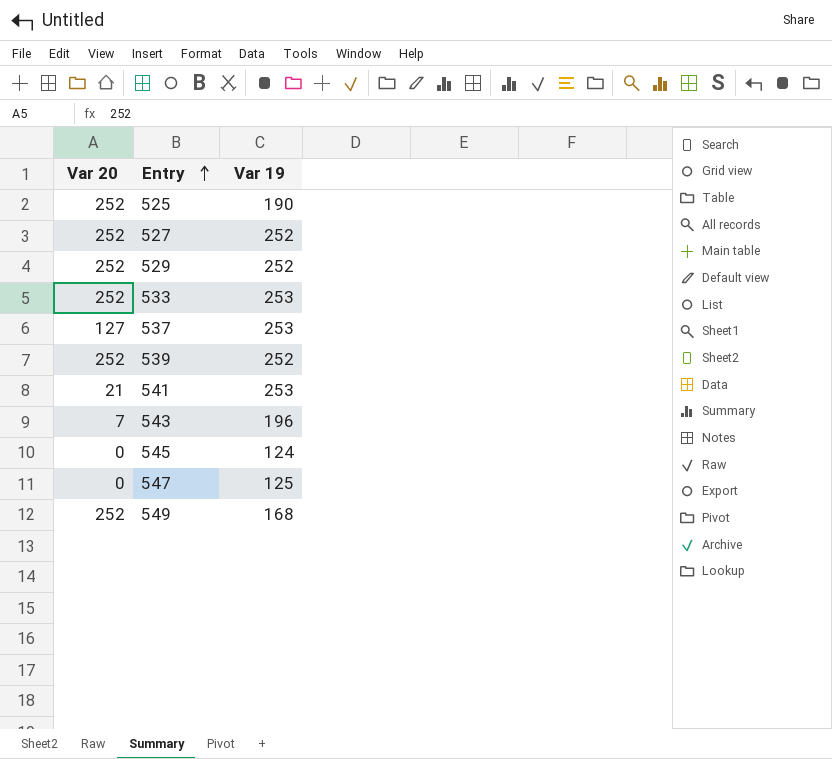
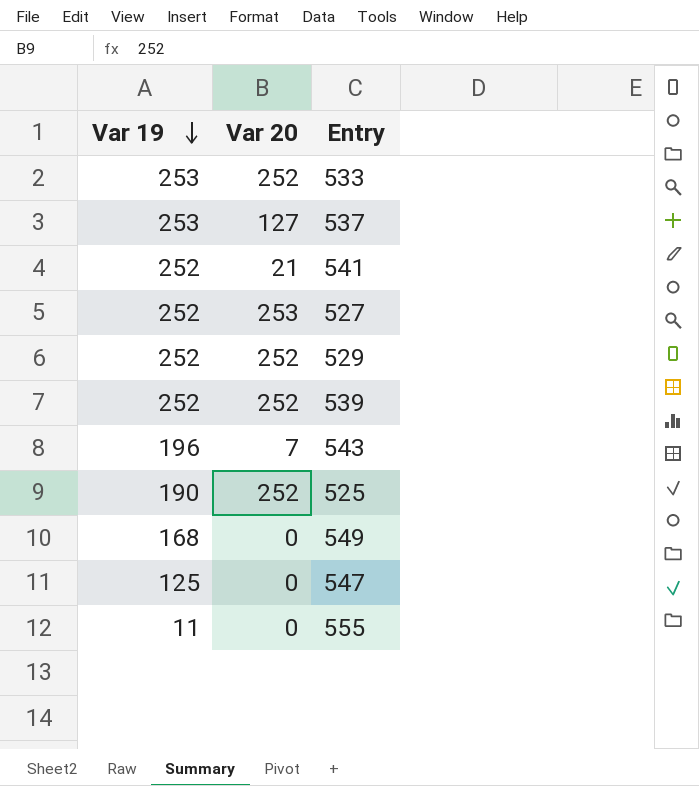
row order: Entry ascending -> Var 19 descending
column Var 19 | position: 3 -> 1
row 545: 0 | 124 -> none
541 | Var 19: 253 -> 252
527 | Var 20: 252 -> 253
549 | Var 20: 252 -> 0
row 555: none -> 11 | 0

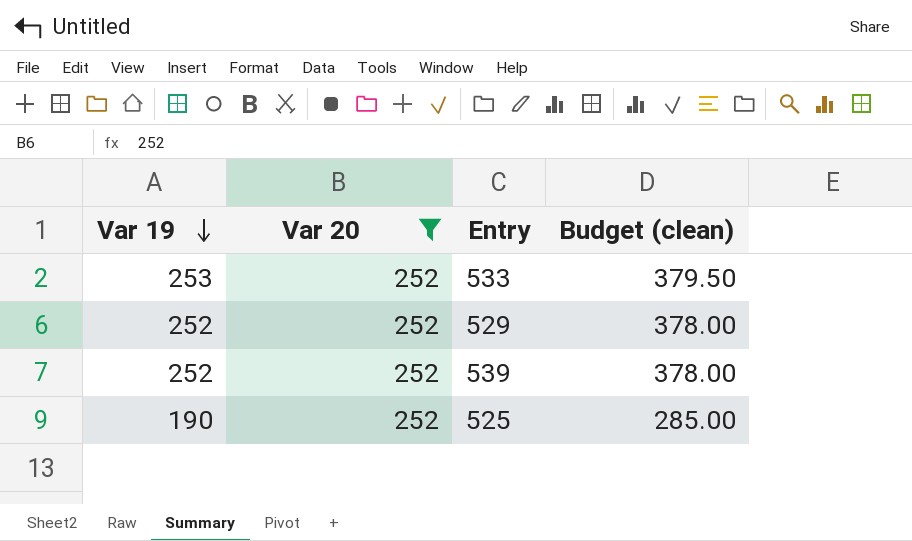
filter: none -> Var 20 = 252
column Budget (clean) | formula: none -> [Var 19] * 1.5

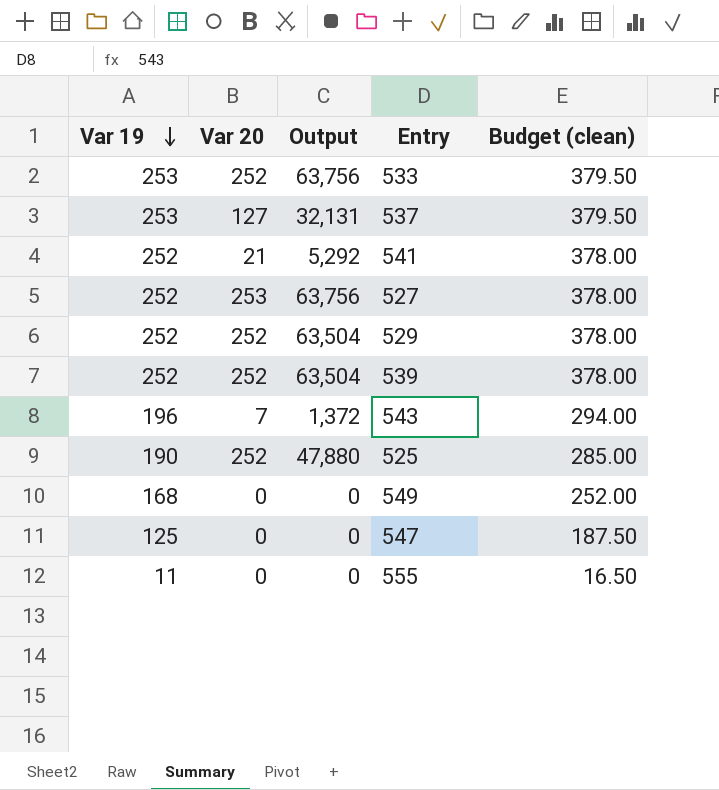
filter: Var 20 = 252 -> none
column Output | formula: none -> [Var 19] * [Var 20]

